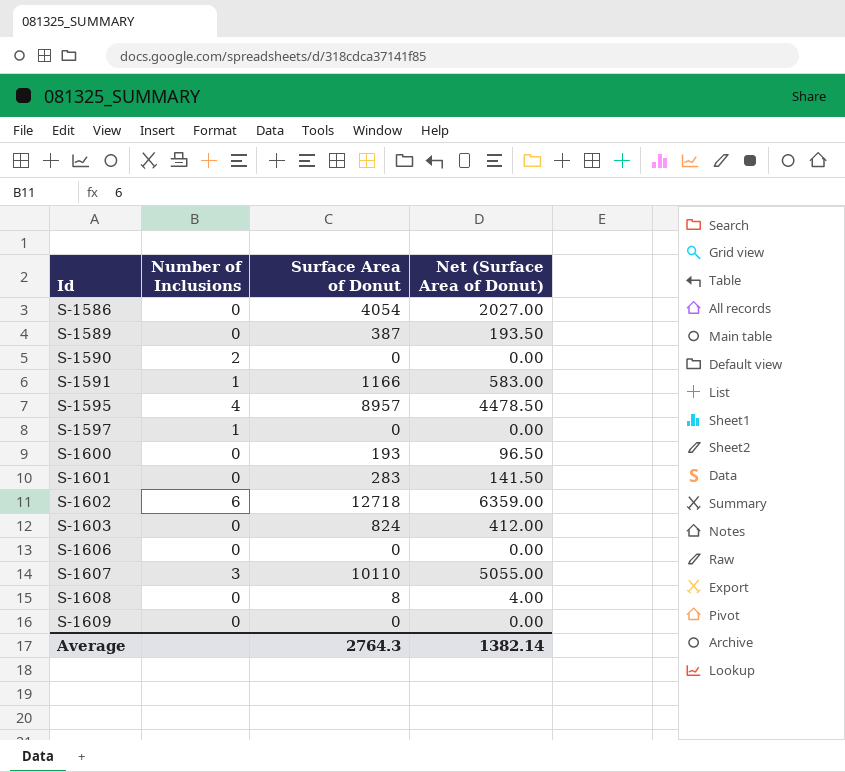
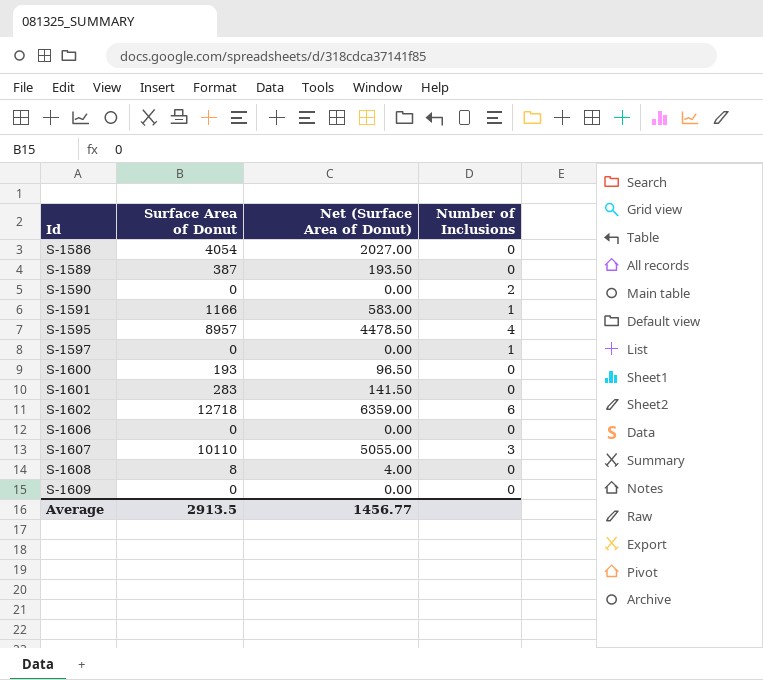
column Number of Inclusions | position: 2 -> 4
row S-1603: 0 | 824 | 412.00 -> none
Average | Surface Area of Donut: 2764.3 -> 2913.5
Average | Net (Surface Area of Donut): 1382.14 -> 1456.77

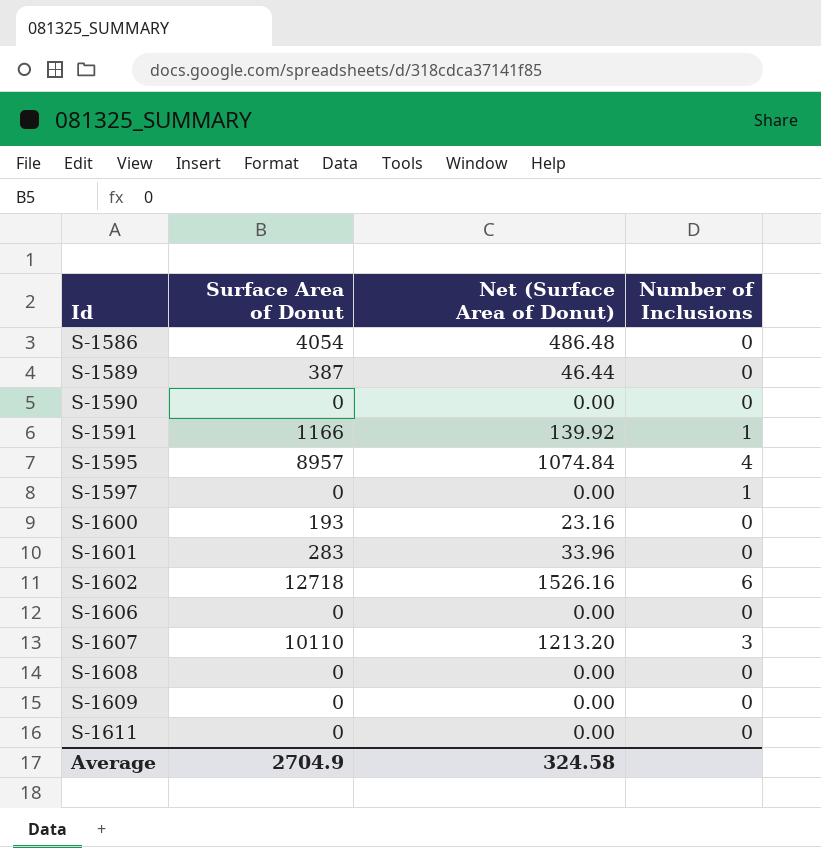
column Net (Surface Area of Donut) | formula: [Surface Area of Donut] * 0.5 -> [Surface Area of Donut] * 0.12
S-1590 | Number of Inclusions: 2 -> 0
S-1608 | Surface Area of Donut: 8 -> 0
row S-1611: none -> 0 | 0.00 | 0
Average | Surface Area of Donut: 2913.5 -> 2704.9
Average | Net (Surface Area of Donut): 1456.77 -> 324.58

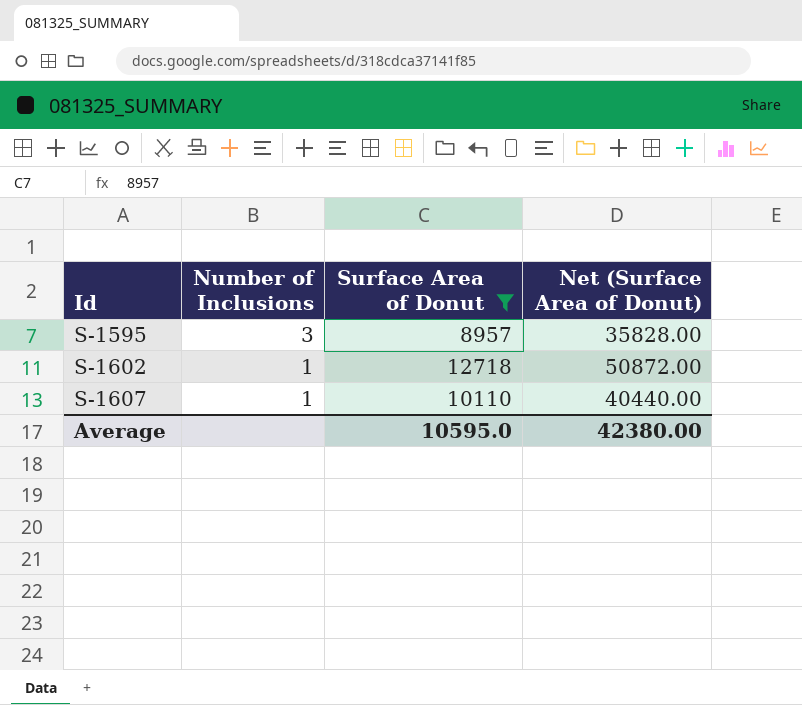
filter: none -> Surface Area of Donut >= 8957
column Number of Inclusions | position: 4 -> 2
column Net (Surface Area of Donut) | formula: [Surface Area of Donut] * 0.12 -> [Surface Area of Donut] * 4
S-1595 | Number of Inclusions: 4 -> 3
S-1602 | Number of Inclusions: 6 -> 1
S-1607 | Number of Inclusions: 3 -> 1
Average | Surface Area of Donut: 2704.9 -> 10595.0
Average | Net (Surface Area of Donut): 324.58 -> 42380.00

